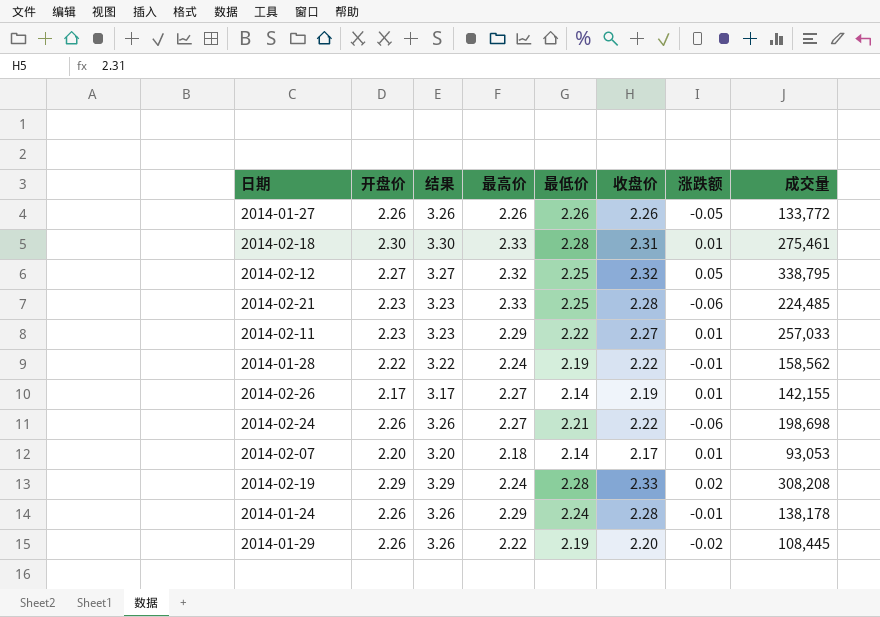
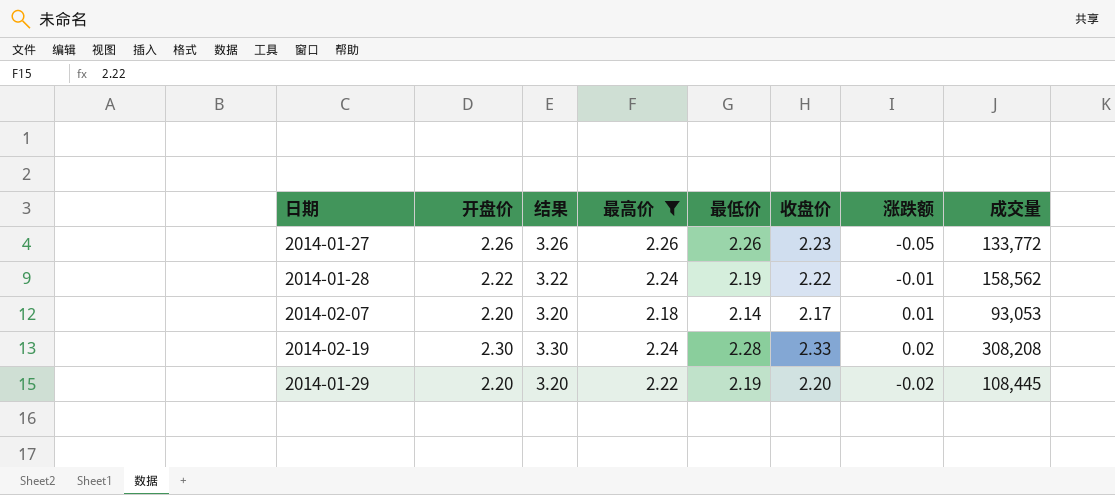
filter: none -> 最高价 <= 2.26
2014-01-27 | 收盘价: 2.26 -> 2.23
2014-02-19 | 开盘价: 2.29 -> 2.30
2014-02-19 | 结果: 3.29 -> 3.30
2014-01-29 | 开盘价: 2.26 -> 2.20
2014-01-29 | 结果: 3.26 -> 3.20

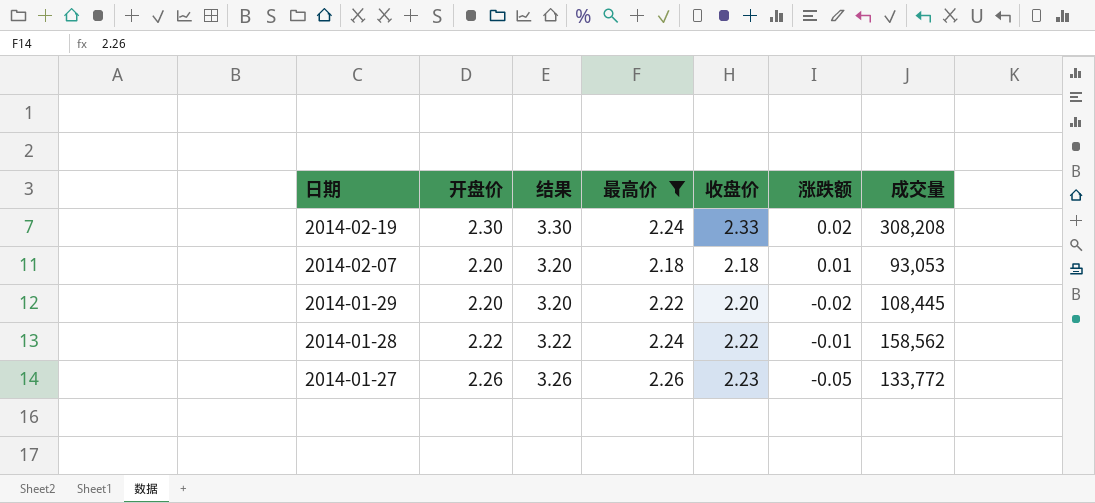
row order: none -> 日期 descending
column 最低价 | position: 5 -> none
2014-02-07 | 收盘价: 2.17 -> 2.18

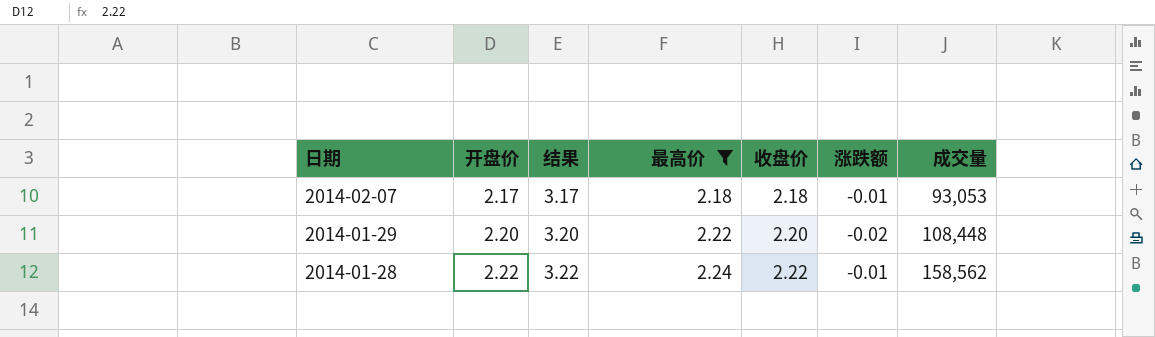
row 2014-02-19: 2.30 | 3.30 | 2.24 | 2.33 | 0.02 | 308,208 -> none
row 2014-01-27: 2.26 | 3.26 | 2.26 | 2.23 | -0.05 | 133,772 -> none
2014-02-07 | 开盘价: 2.20 -> 2.17
2014-02-07 | 结果: 3.20 -> 3.17
2014-02-07 | 涨跌额: 0.01 -> -0.01
2014-01-29 | 成交量: 108,445 -> 108,448

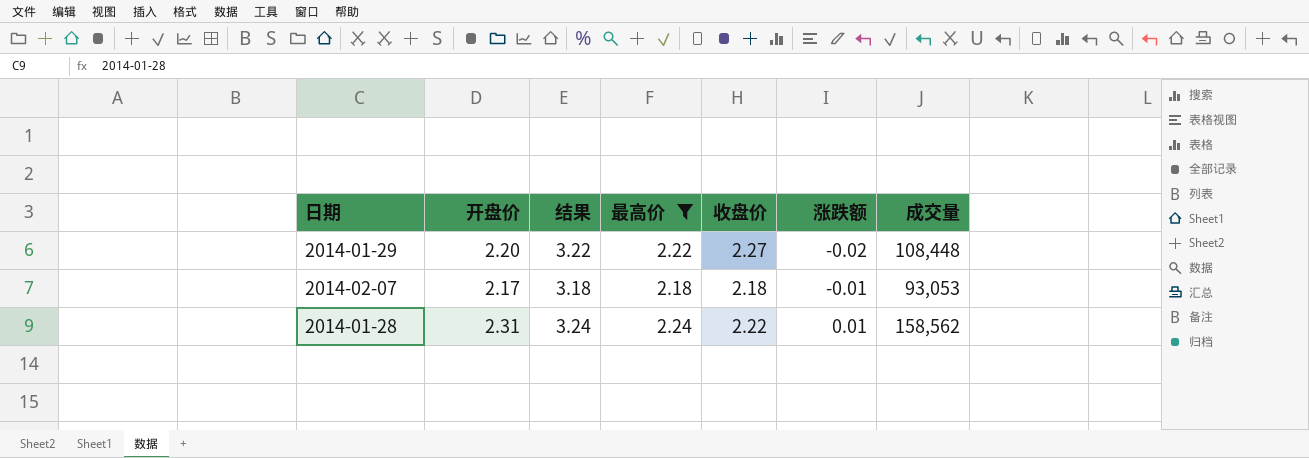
row order: 日期 descending -> 涨跌额 ascending
column 结果 | formula: [开盘价] + 1 -> [最高价] + 1
2014-01-29 | 收盘价: 2.20 -> 2.27
2014-01-28 | 开盘价: 2.22 -> 2.31
2014-01-28 | 涨跌额: -0.01 -> 0.01

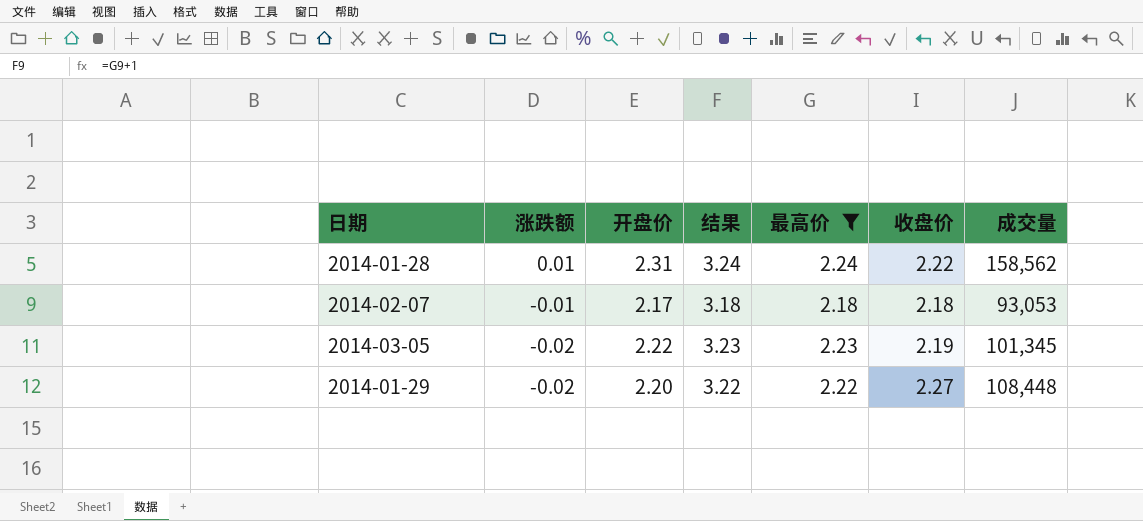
row order: 涨跌额 ascending -> 涨跌额 descending
column 涨跌额 | position: 6 -> 2
row 2014-03-05: none -> -0.02 | 2.22 | 3.23 | 2.23 | 2.19 | 101,345

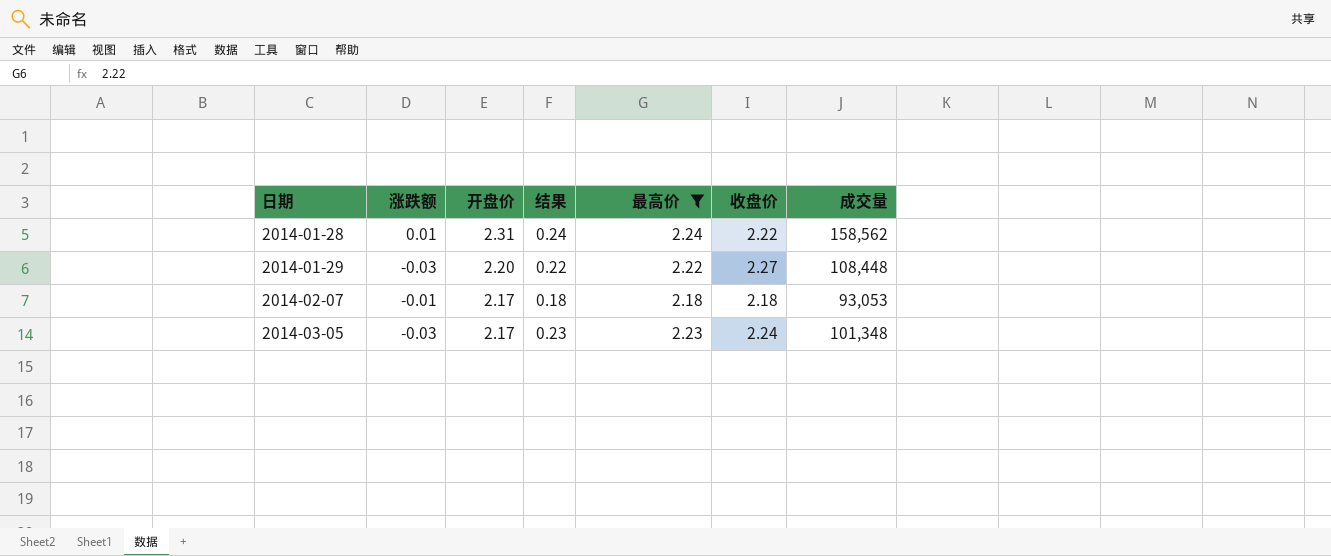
row order: 涨跌额 descending -> 日期 ascending
column 结果 | formula: [最高价] + 1 -> [最高价] - 2
2014-01-29 | 涨跌额: -0.02 -> -0.03
2014-03-05 | 涨跌额: -0.02 -> -0.03
2014-03-05 | 开盘价: 2.22 -> 2.17
2014-03-05 | 收盘价: 2.19 -> 2.24
2014-03-05 | 成交量: 101,345 -> 101,348

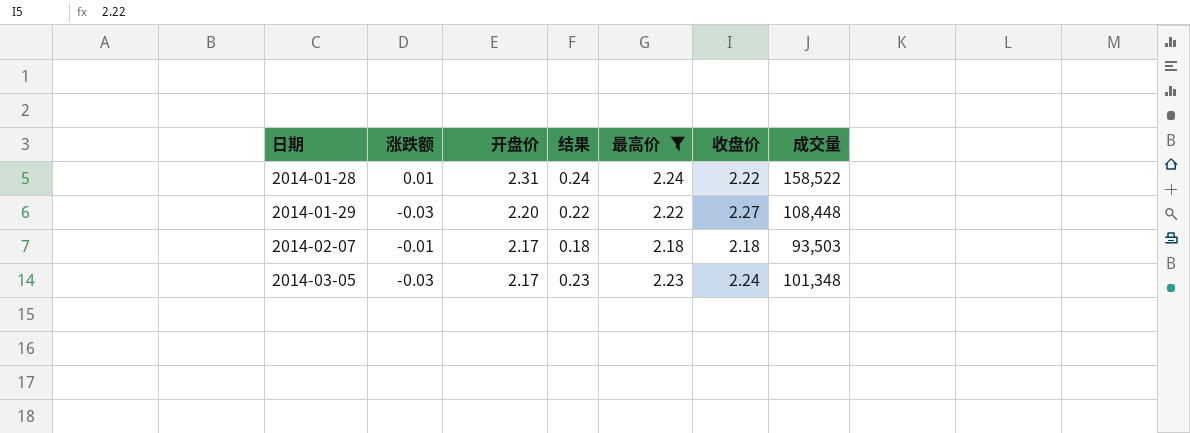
2014-01-28 | 成交量: 158,562 -> 158,522
2014-02-07 | 成交量: 93,053 -> 93,503

